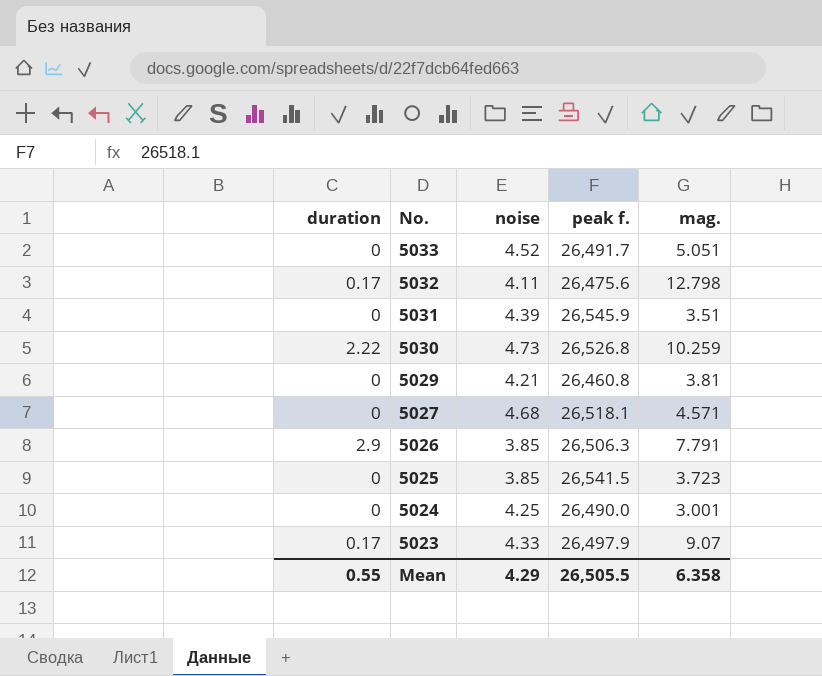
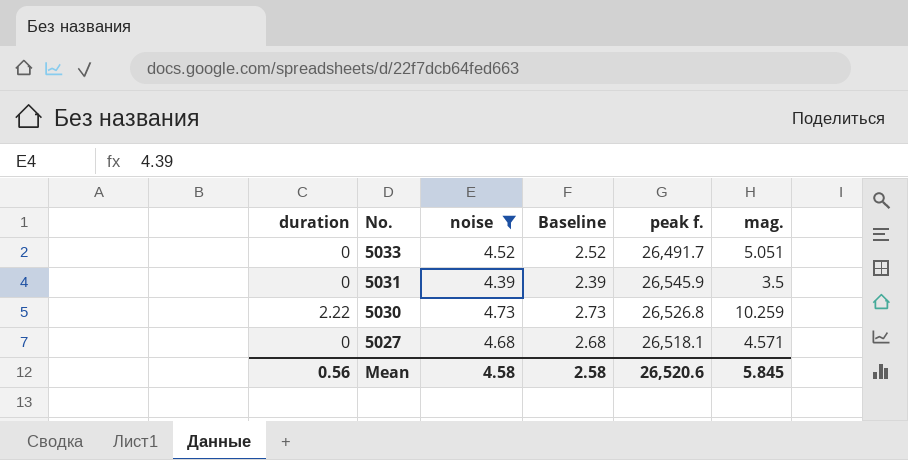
filter: none -> noise >= 4.39
column Baseline | formula: none -> [noise] - 2
5031 | mag.: 3.51 -> 3.5
Mean | duration: 0.55 -> 0.56
Mean | noise: 4.29 -> 4.58
Mean | peak f.: 26,505.5 -> 26,520.6
Mean | mag.: 6.358 -> 5.845

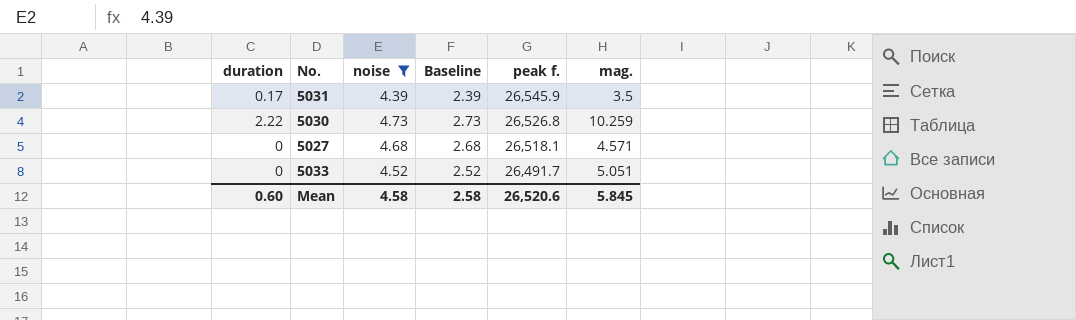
row order: No. descending -> peak f. descending
5031 | duration: 0 -> 0.17
Mean | duration: 0.56 -> 0.60

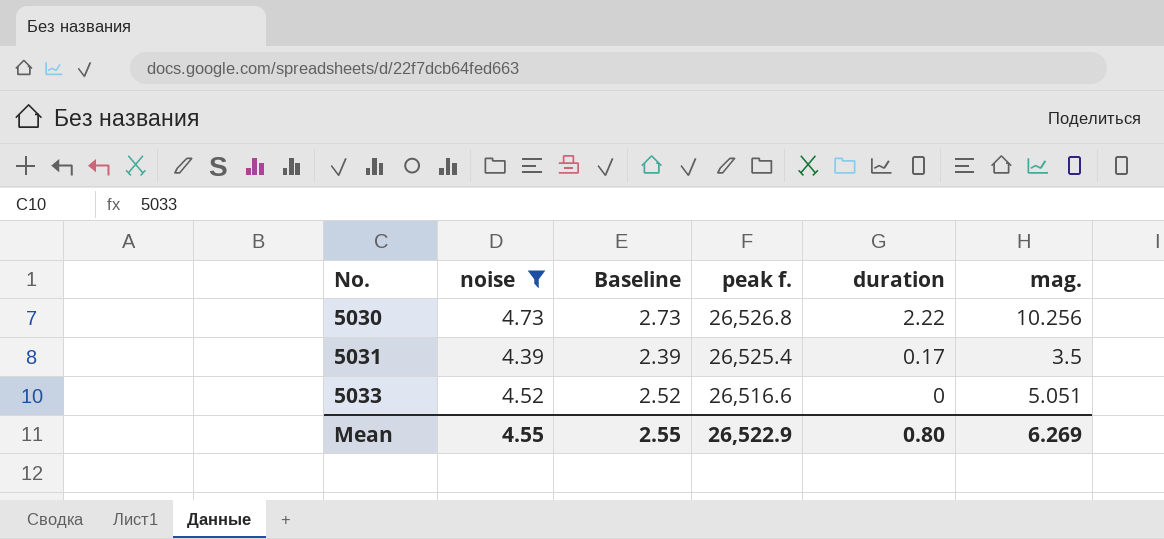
row order: peak f. descending -> No. ascending
column duration | position: 1 -> 5
row 5027: 0 | 4.68 | 2.68 | 26,518.1 | 4.571 -> none
5030 | mag.: 10.259 -> 10.256
5031 | peak f.: 26,545.9 -> 26,525.4
5033 | peak f.: 26,491.7 -> 26,516.6
Mean | noise: 4.58 -> 4.55
Mean | Baseline: 2.58 -> 2.55
Mean | peak f.: 26,520.6 -> 26,522.9
Mean | duration: 0.60 -> 0.80
Mean | mag.: 5.845 -> 6.269

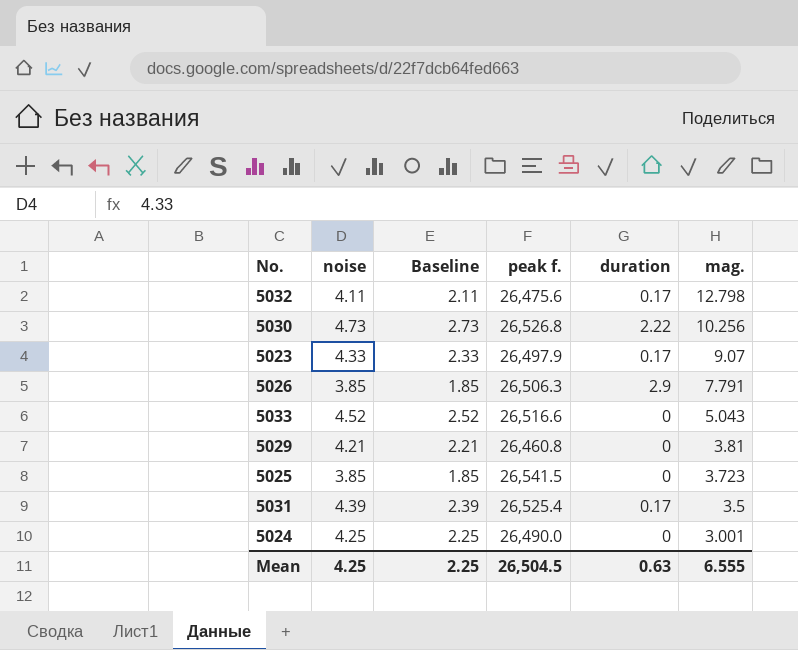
filter: noise >= 4.39 -> none
row order: No. ascending -> mag. descending
5033 | mag.: 5.051 -> 5.043
Mean | noise: 4.55 -> 4.25
Mean | Baseline: 2.55 -> 2.25
Mean | peak f.: 26,522.9 -> 26,504.5
Mean | duration: 0.80 -> 0.63
Mean | mag.: 6.269 -> 6.555

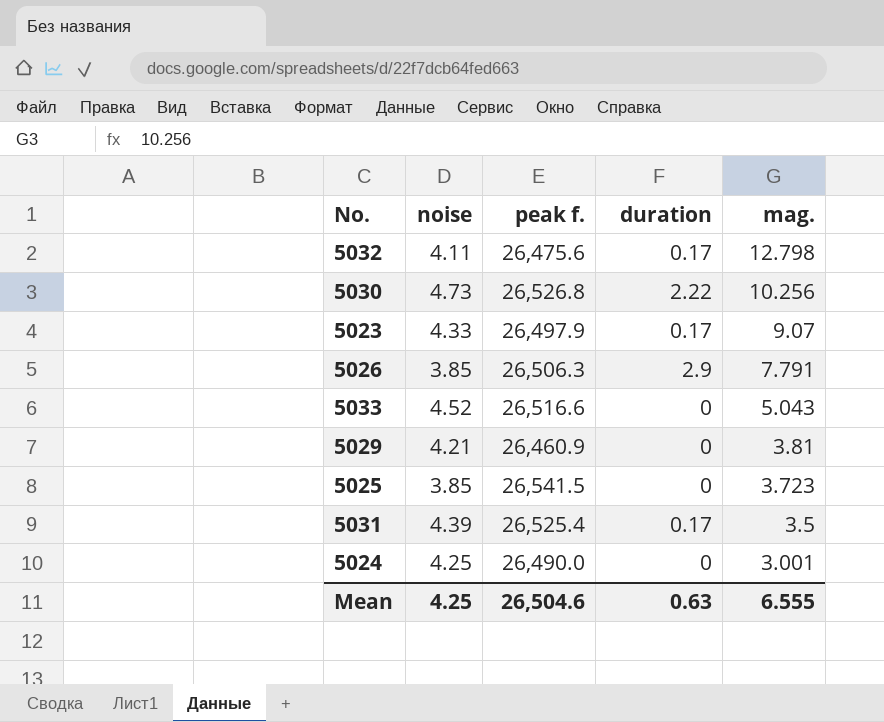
column Baseline | formula: [noise] - 2 -> none
5029 | peak f.: 26,460.8 -> 26,460.9
Mean | peak f.: 26,504.5 -> 26,504.6

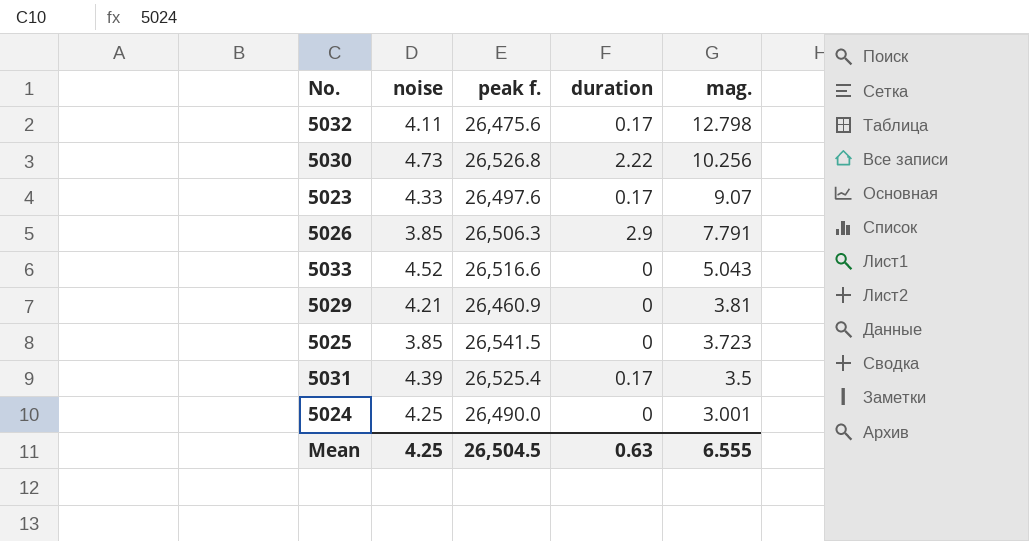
5023 | peak f.: 26,497.9 -> 26,497.6
Mean | peak f.: 26,504.6 -> 26,504.5

